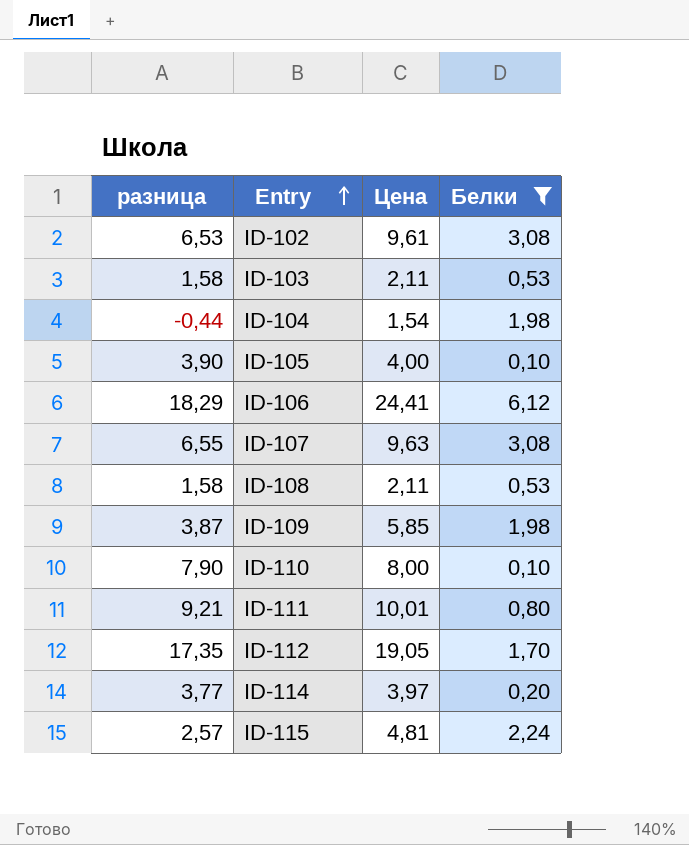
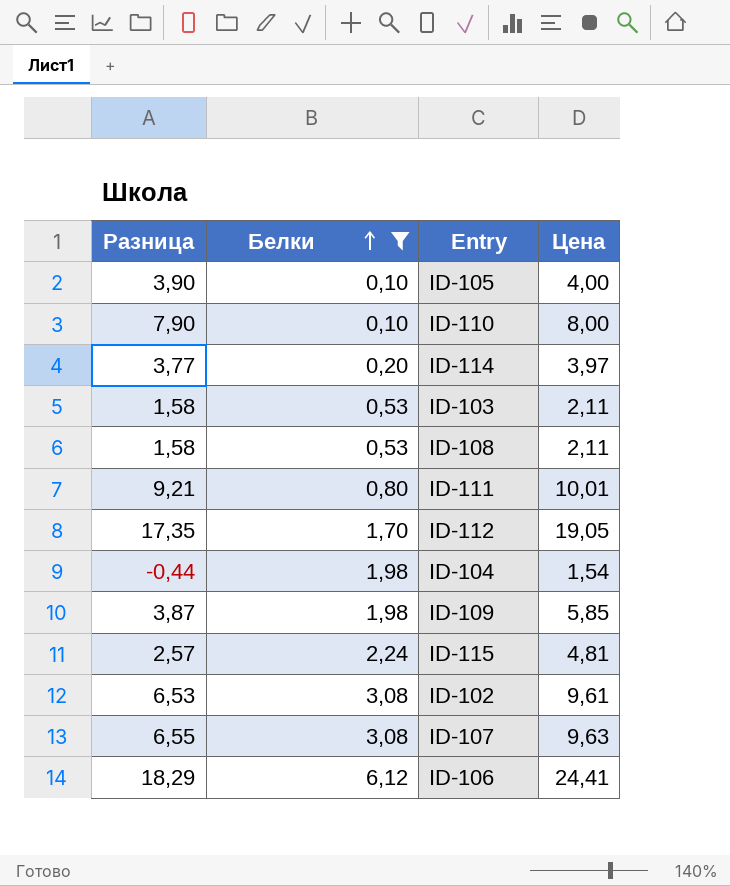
row order: Entry ascending -> Белки ascending
column name: разница -> Разница
column Белки | position: 4 -> 2

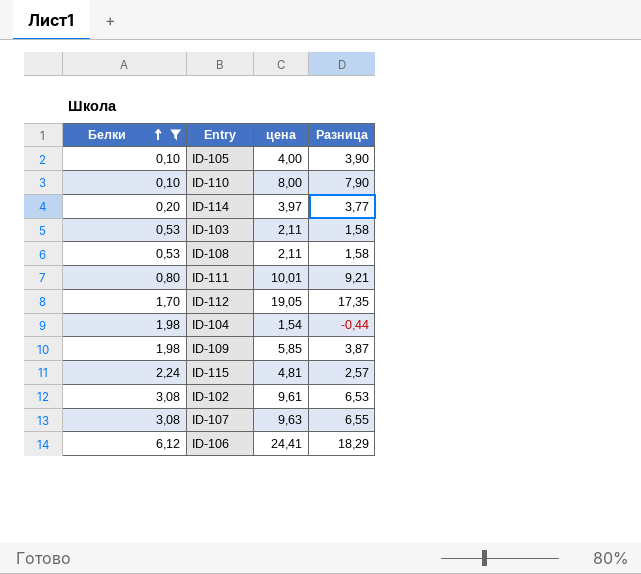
column name: Цена -> цена
column Разница | position: 1 -> 4

